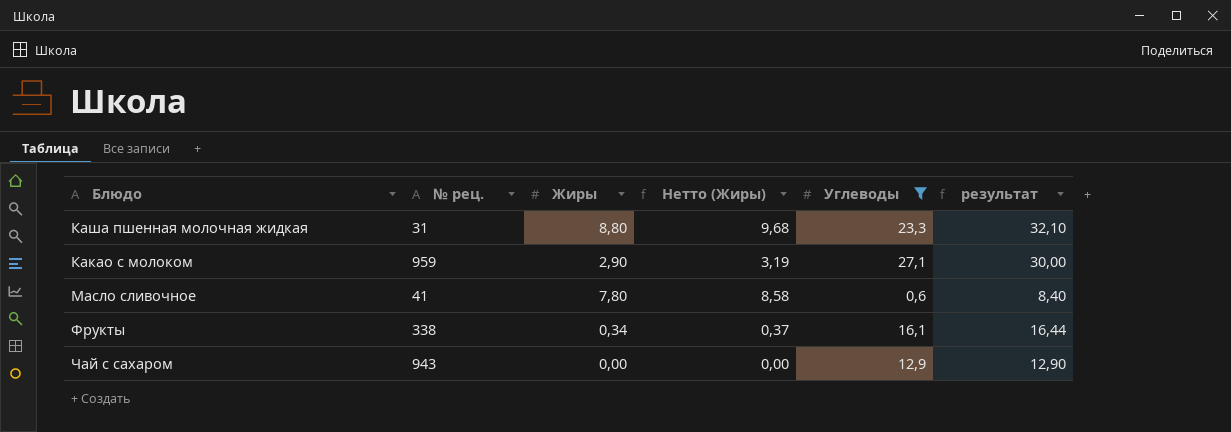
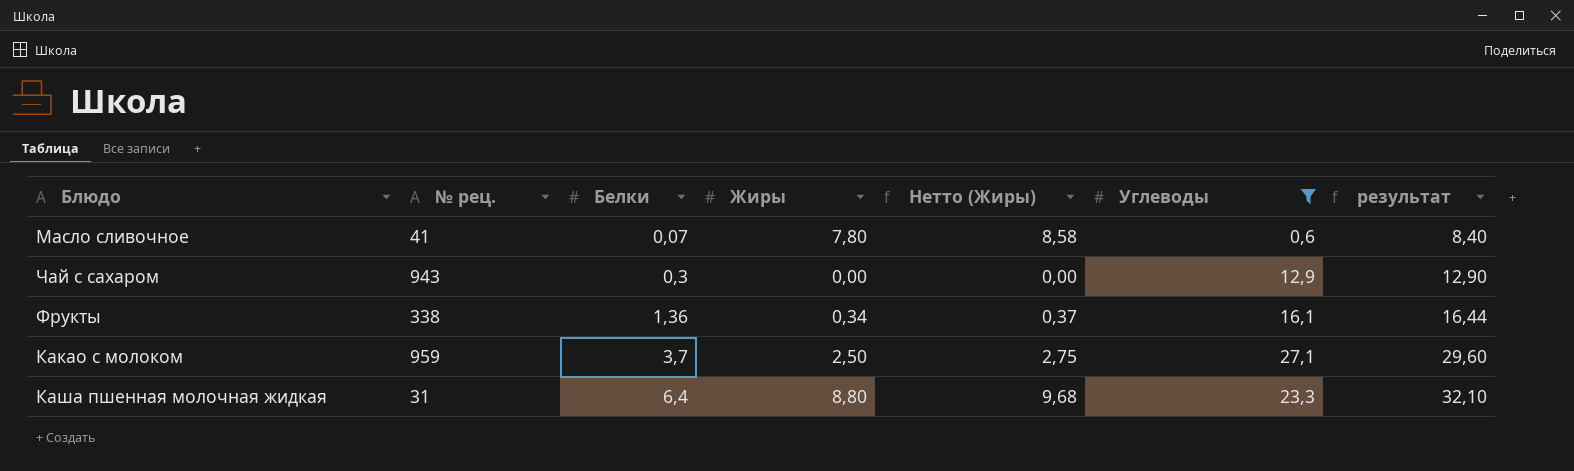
row order: none -> Белки ascending
column Белки | position: none -> 3
Какао с молоком | Жиры: 2,90 -> 2,50
Какао с молоком | Нетто (Жиры): 3,19 -> 2,75
Какао с молоком | результат: 30,00 -> 29,60

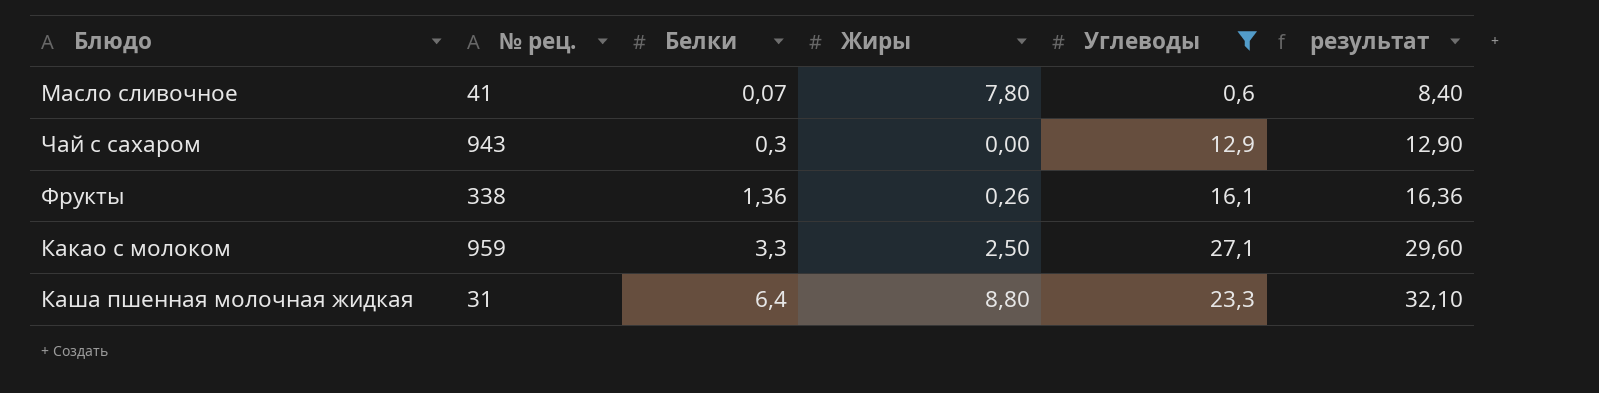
column Нетто (Жиры) | formula: [Жиры] * 1,1 -> none
Фрукты | Жиры: 0,34 -> 0,26
Фрукты | результат: 16,44 -> 16,36
Какао с молоком | Белки: 3,7 -> 3,3

